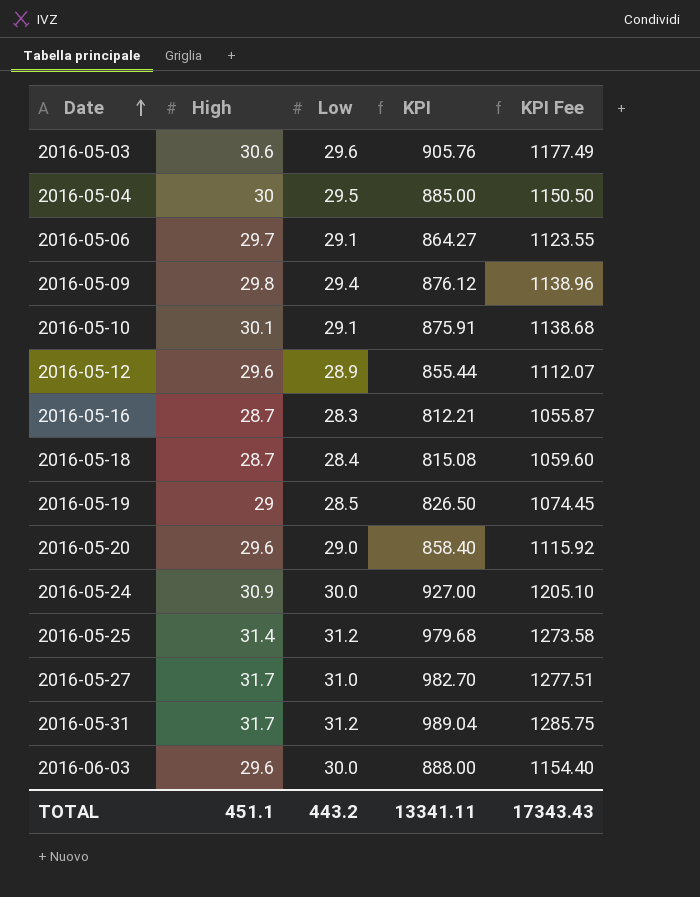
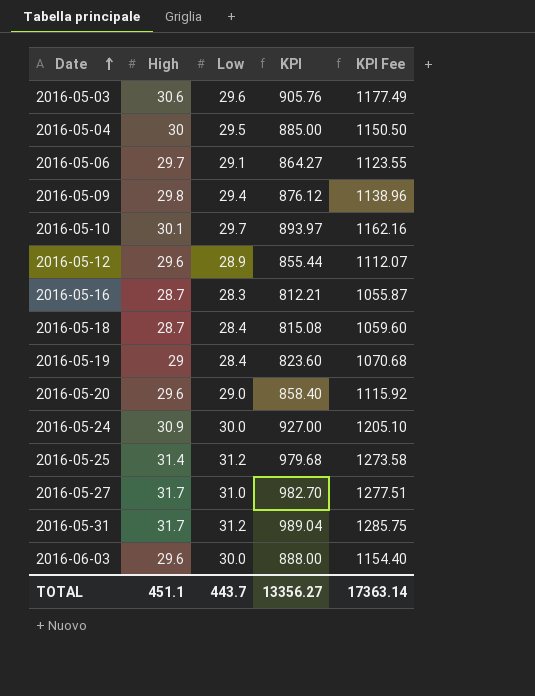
2016-05-10 | Low: 29.1 -> 29.7
2016-05-10 | KPI: 875.91 -> 893.97
2016-05-10 | KPI Fee: 1138.68 -> 1162.16
2016-05-19 | Low: 28.5 -> 28.4
2016-05-19 | KPI: 826.50 -> 823.60
2016-05-19 | KPI Fee: 1074.45 -> 1070.68
TOTAL | Low: 443.2 -> 443.7
TOTAL | KPI: 13341.11 -> 13356.27
TOTAL | KPI Fee: 17343.43 -> 17363.14

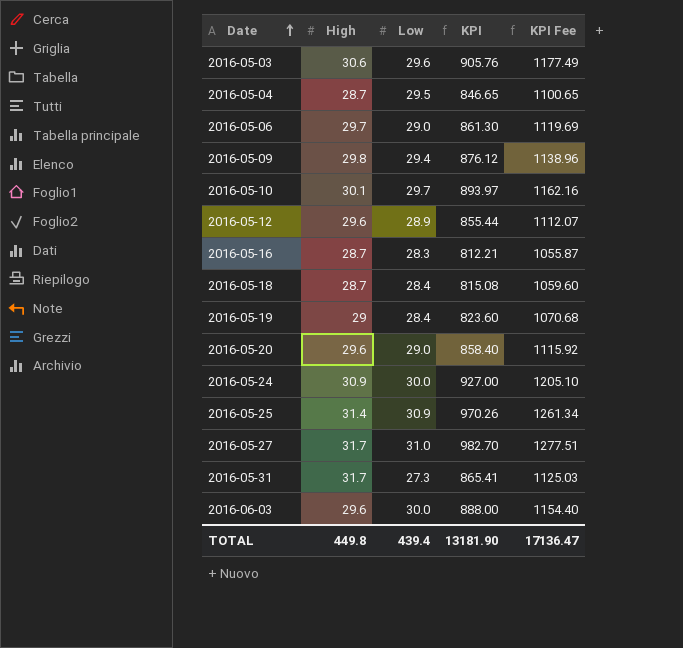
2016-05-04 | High: 30 -> 28.7
2016-05-04 | KPI: 885.00 -> 846.65
2016-05-04 | KPI Fee: 1150.50 -> 1100.65
2016-05-06 | Low: 29.1 -> 29.0
2016-05-06 | KPI: 864.27 -> 861.30
2016-05-06 | KPI Fee: 1123.55 -> 1119.69
2016-05-25 | Low: 31.2 -> 30.9
2016-05-25 | KPI: 979.68 -> 970.26
2016-05-25 | KPI Fee: 1273.58 -> 1261.34
2016-05-31 | Low: 31.2 -> 27.3
2016-05-31 | KPI: 989.04 -> 865.41
2016-05-31 | KPI Fee: 1285.75 -> 1125.03
TOTAL | High: 451.1 -> 449.8
TOTAL | Low: 443.7 -> 439.4
TOTAL | KPI: 13356.27 -> 13181.90
TOTAL | KPI Fee: 17363.14 -> 17136.47

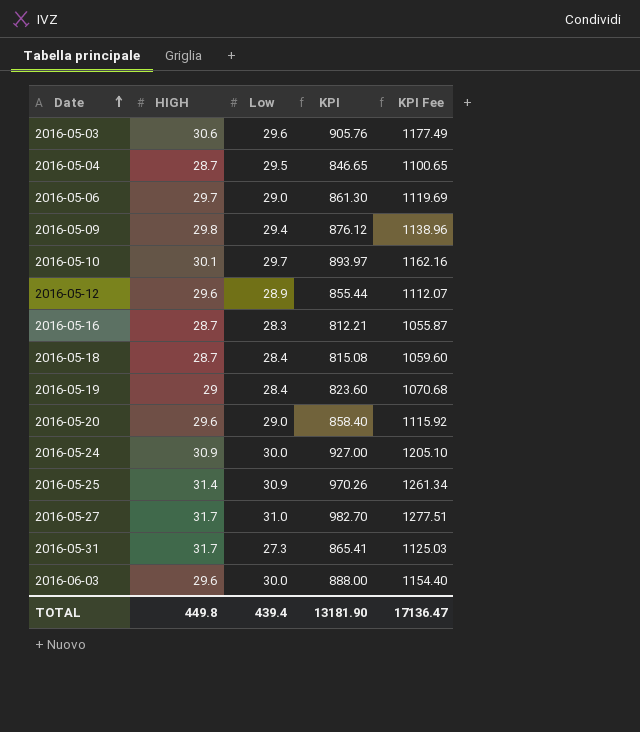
column name: High -> HIGH

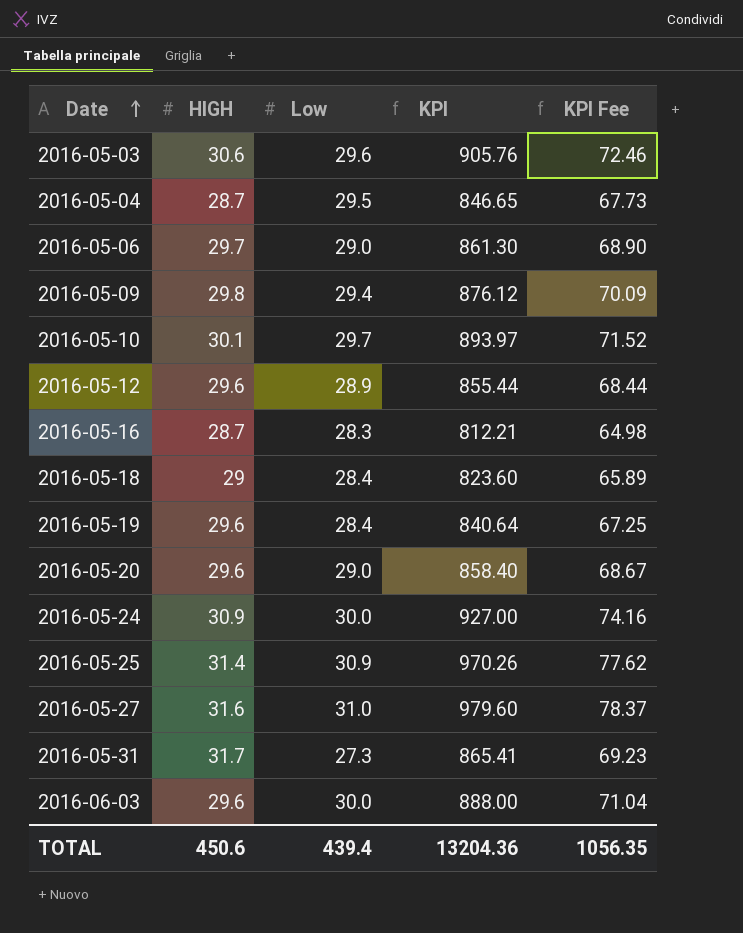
column KPI Fee | formula: [KPI] * 1.3 -> [KPI] * 0.08
2016-05-18 | HIGH: 28.7 -> 29
2016-05-18 | KPI: 815.08 -> 823.60
2016-05-19 | HIGH: 29 -> 29.6
2016-05-19 | KPI: 823.60 -> 840.64
2016-05-27 | HIGH: 31.7 -> 31.6
2016-05-27 | KPI: 982.70 -> 979.60
TOTAL | HIGH: 449.8 -> 450.6
TOTAL | KPI: 13181.90 -> 13204.36
TOTAL | KPI Fee: 17136.47 -> 1056.35

